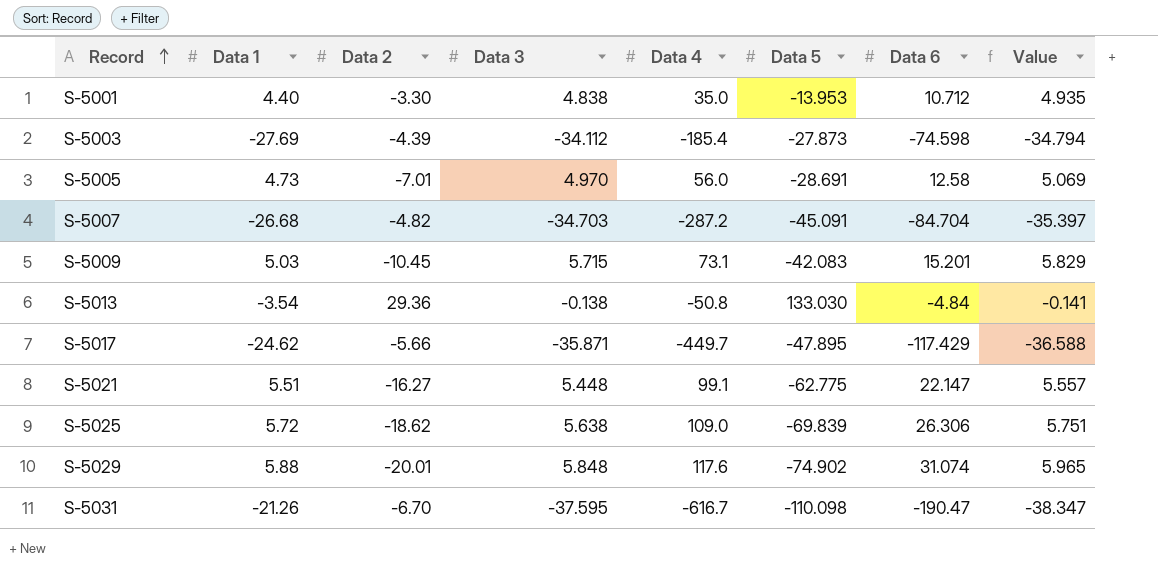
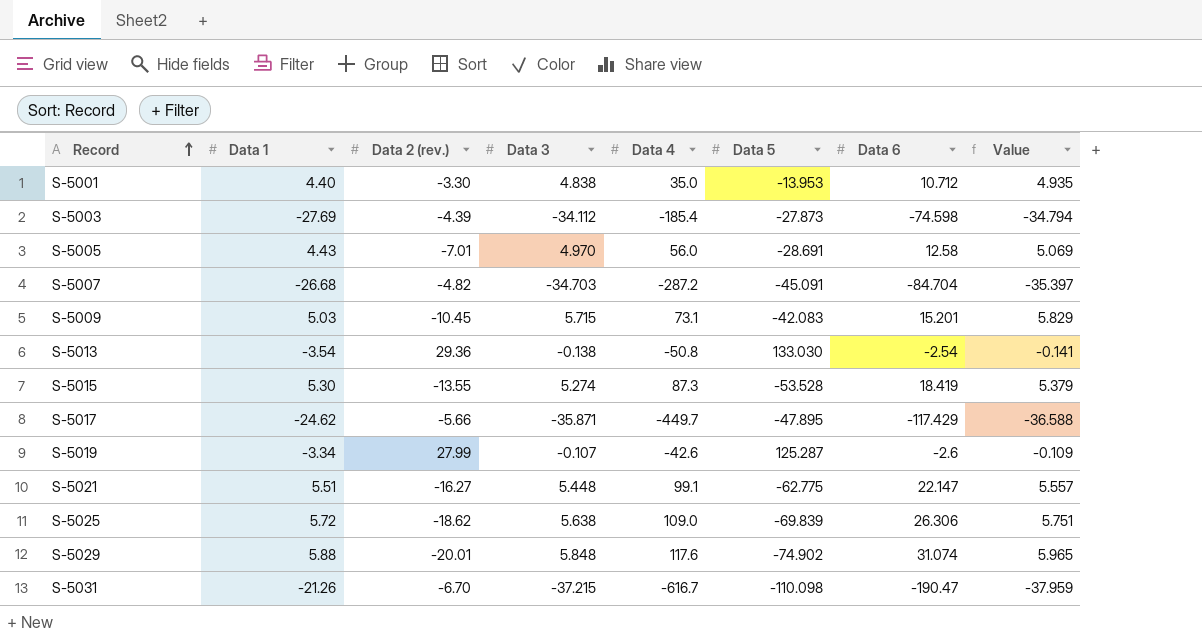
column name: Data 2 -> Data 2 (rev.)
S-5005 | Data 1: 4.73 -> 4.43
S-5013 | Data 6: -4.84 -> -2.54
row S-5015: none -> 5.30 | -13.55 | 5.274 | 87.3 | -53.528 | 18.419 | 5.379
row S-5019: none -> -3.34 | 27.99 | -0.107 | -42.6 | 125.287 | -2.6 | -0.109
S-5031 | Data 3: -37.595 -> -37.215
S-5031 | Value: -38.347 -> -37.959

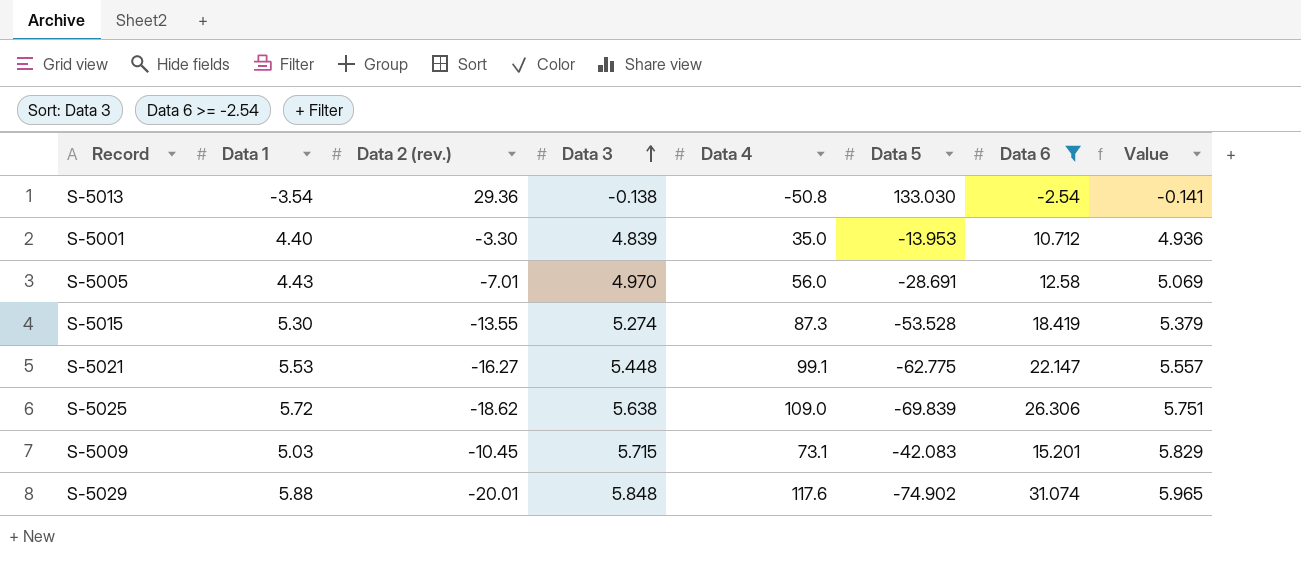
filter: none -> Data 6 >= -2.54
row order: Record ascending -> Data 3 ascending
S-5001 | Data 3: 4.838 -> 4.839
S-5001 | Value: 4.935 -> 4.936
S-5021 | Data 1: 5.51 -> 5.53

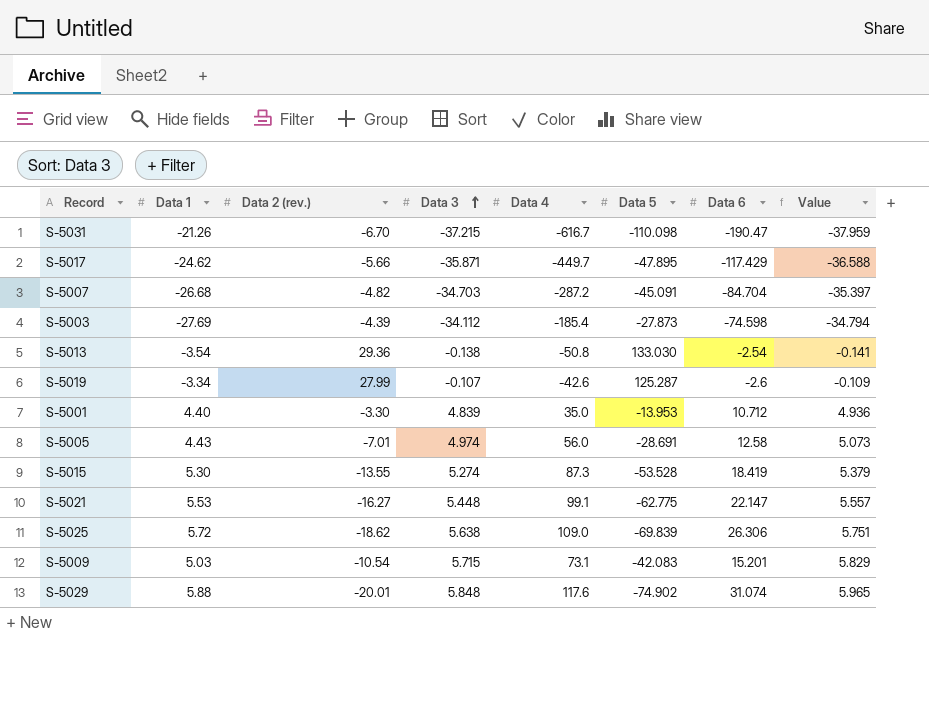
filter: Data 6 >= -2.54 -> none
S-5005 | Data 3: 4.970 -> 4.974
S-5005 | Value: 5.069 -> 5.073
S-5009 | Data 2 (rev.): -10.45 -> -10.54

